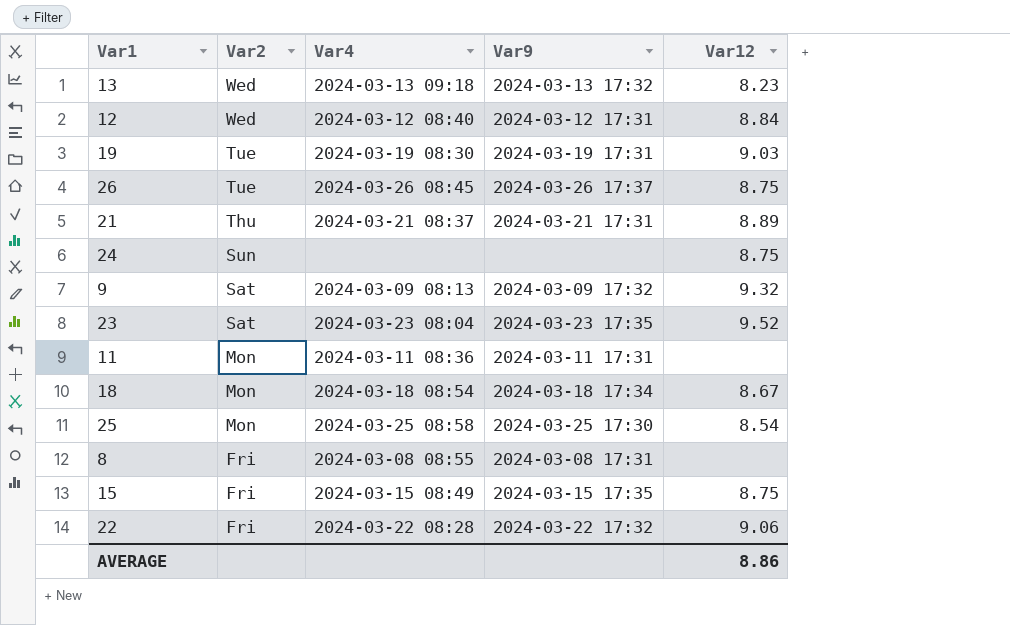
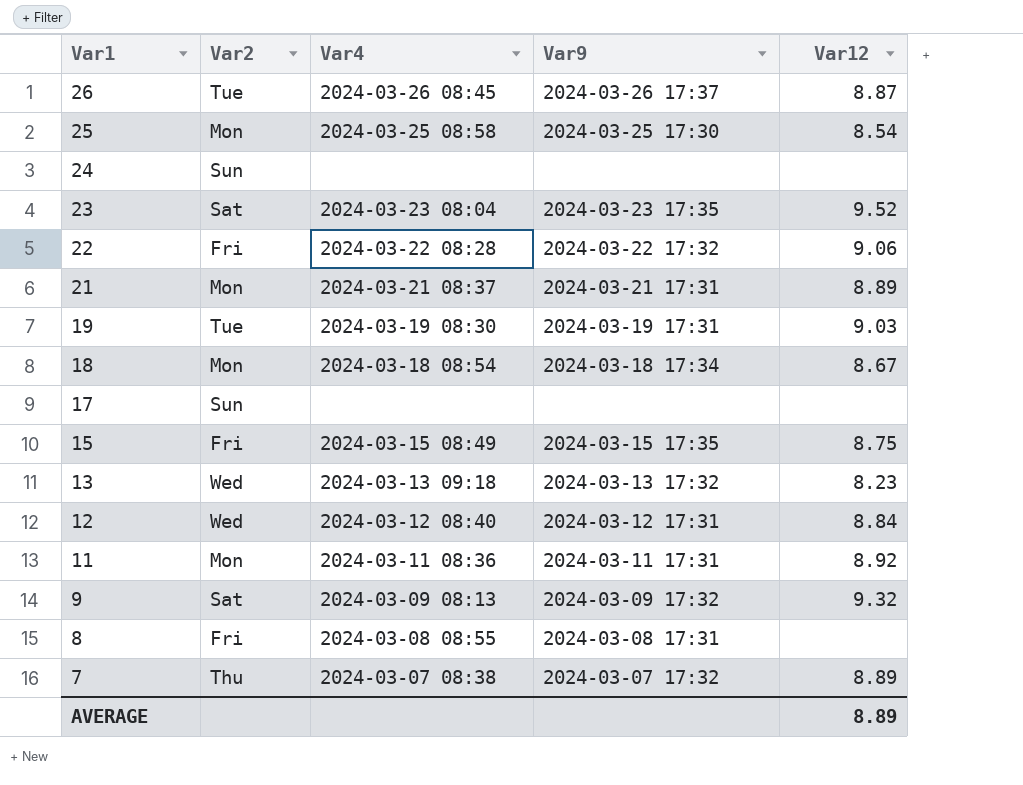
row order: Var2 descending -> Var1 descending
26 | Var12: 8.75 -> 8.87
24 | Var12: 8.75 -> none
21 | Var2: Thu -> Mon
row 17: none -> Sun | none | none | none
11 | Var12: none -> 8.92
row 7: none -> Thu | 2024-03-07 08:38 | 2024-03-07 17:32 | 8.89
AVERAGE | Var12: 8.86 -> 8.89

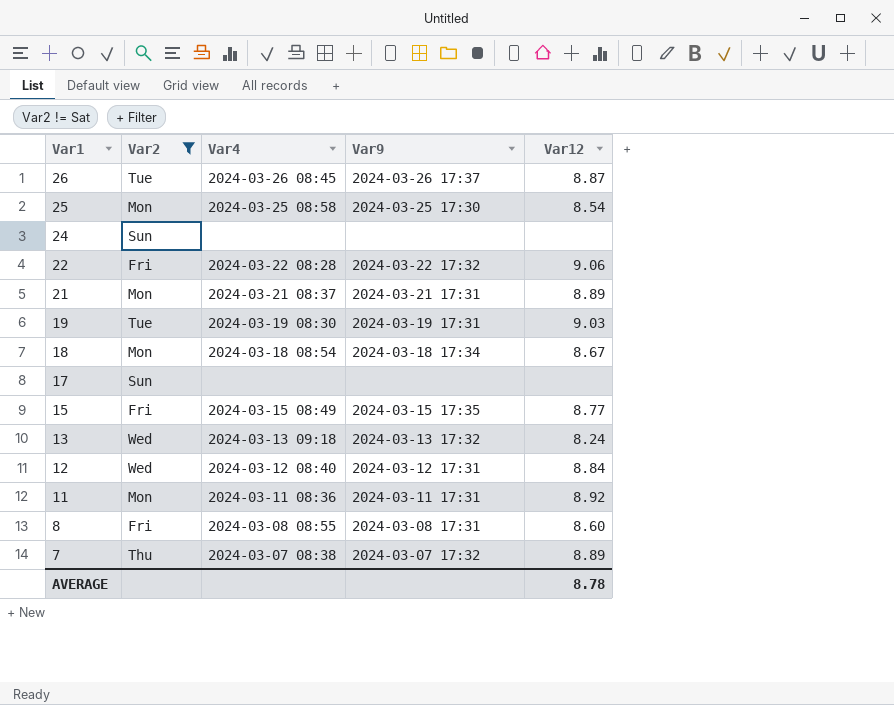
filter: none -> Var2 != Sat
15 | Var12: 8.75 -> 8.77
13 | Var12: 8.23 -> 8.24
8 | Var12: none -> 8.60
AVERAGE | Var12: 8.89 -> 8.78

